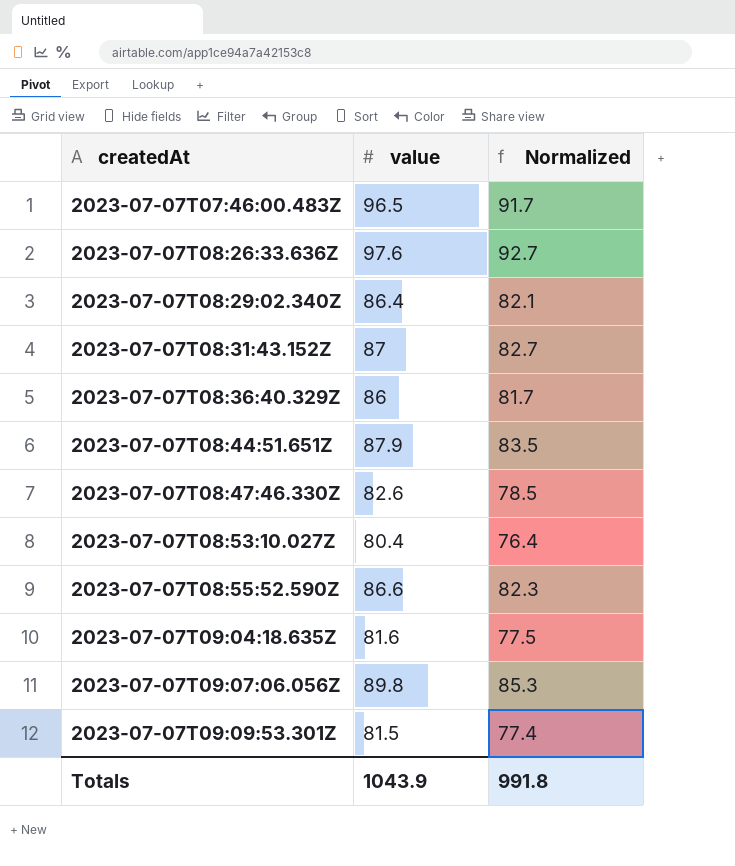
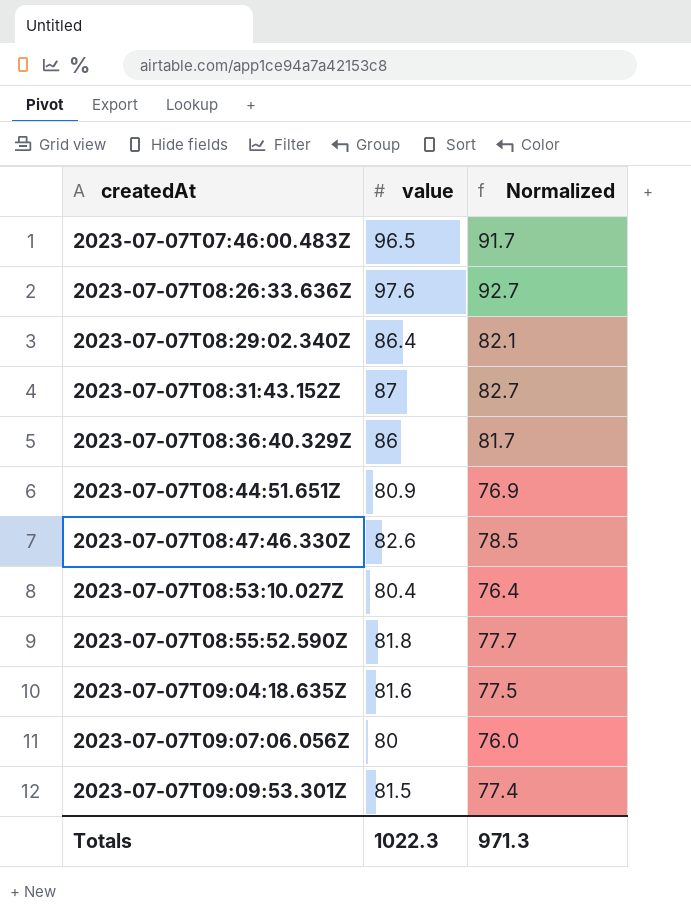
2023-07-07T08:44:51.651Z | value: 87.9 -> 80.9
2023-07-07T08:44:51.651Z | Normalized: 83.5 -> 76.9
2023-07-07T08:55:52.590Z | value: 86.6 -> 81.8
2023-07-07T08:55:52.590Z | Normalized: 82.3 -> 77.7
2023-07-07T09:07:06.056Z | value: 89.8 -> 80
2023-07-07T09:07:06.056Z | Normalized: 85.3 -> 76.0
Totals | value: 1043.9 -> 1022.3
Totals | Normalized: 991.8 -> 971.3

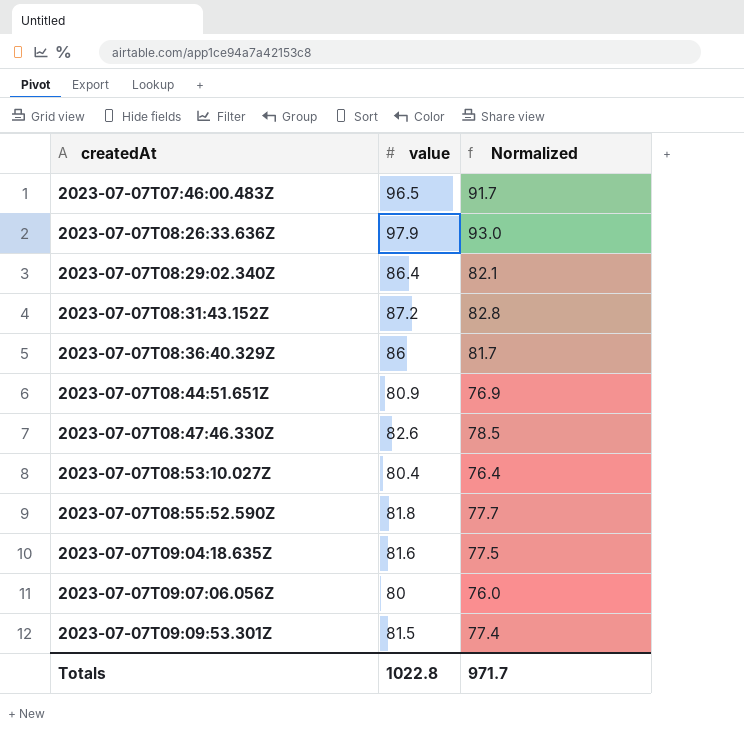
2023-07-07T08:26:33.636Z | value: 97.6 -> 97.9
2023-07-07T08:26:33.636Z | Normalized: 92.7 -> 93.0
2023-07-07T08:31:43.152Z | value: 87 -> 87.2
2023-07-07T08:31:43.152Z | Normalized: 82.7 -> 82.8
Totals | value: 1022.3 -> 1022.8
Totals | Normalized: 971.3 -> 971.7

